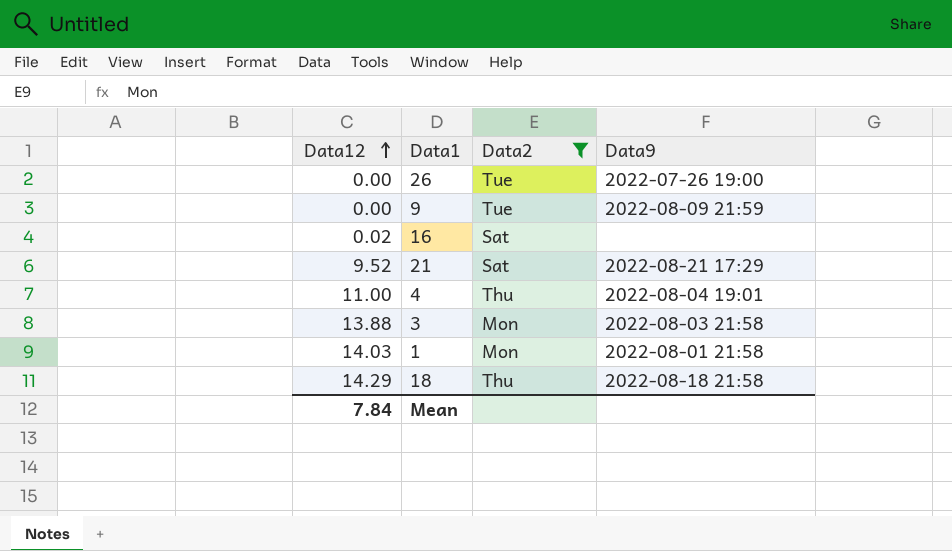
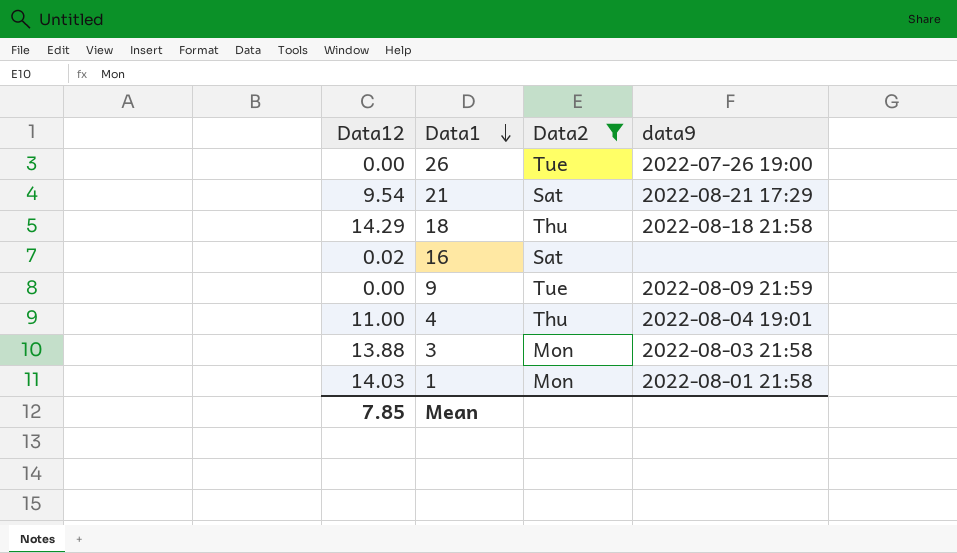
row order: Data12 ascending -> Data1 descending
column name: Data9 -> data9
21 | Data12: 9.52 -> 9.54
Mean | Data12: 7.84 -> 7.85

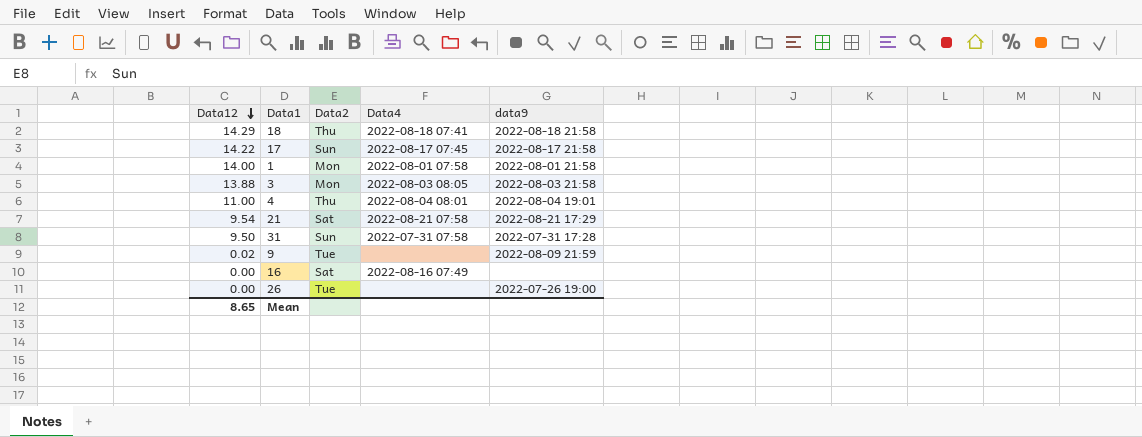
filter: Data2 != Sun -> none
row order: Data1 descending -> Data12 descending
column Data4 | position: none -> 4
1 | Data12: 14.03 -> 14.00
9 | Data12: 0.00 -> 0.02
16 | Data12: 0.02 -> 0.00
Mean | Data12: 7.85 -> 8.65

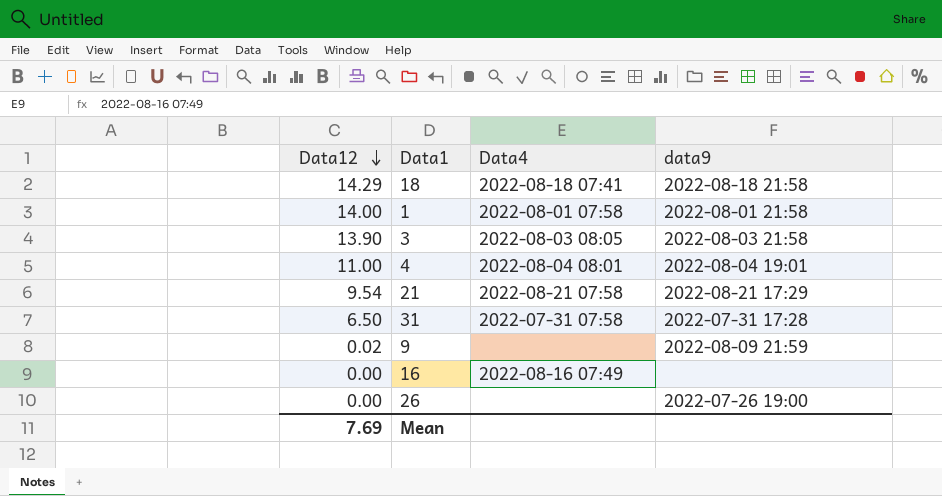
column Data2 | position: 3 -> none
row 17: 14.22 | Sun | 2022-08-17 07:45 | 2022-08-17 21:58 -> none
3 | Data12: 13.88 -> 13.90
31 | Data12: 9.50 -> 6.50
Mean | Data12: 8.65 -> 7.69

